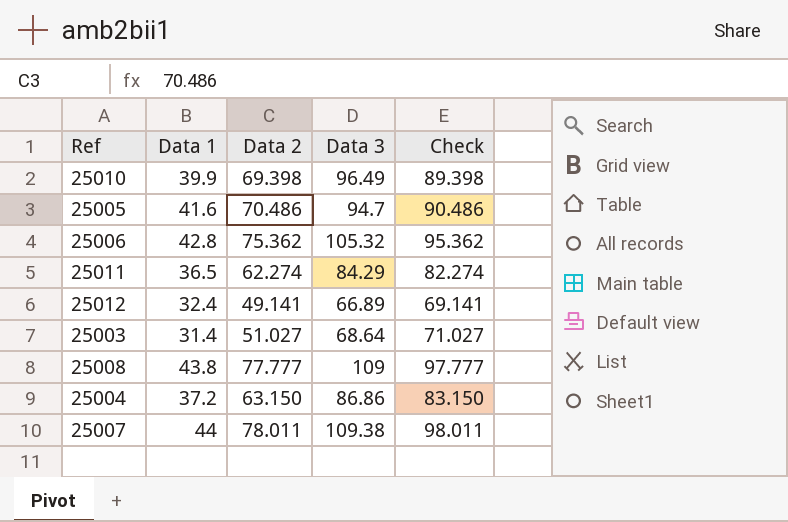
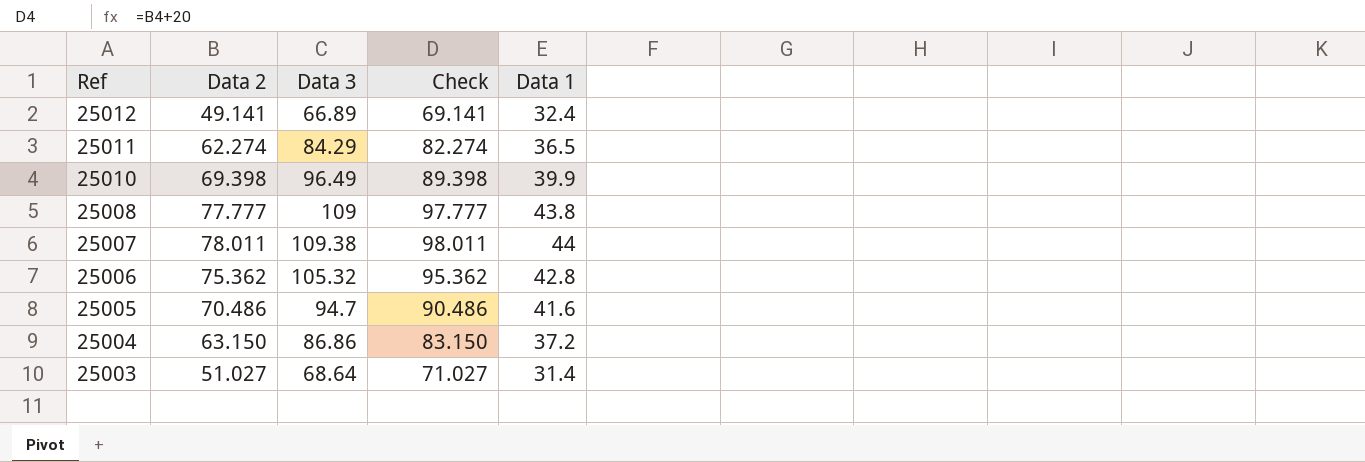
row order: none -> Ref descending
column Data 1 | position: 2 -> 5

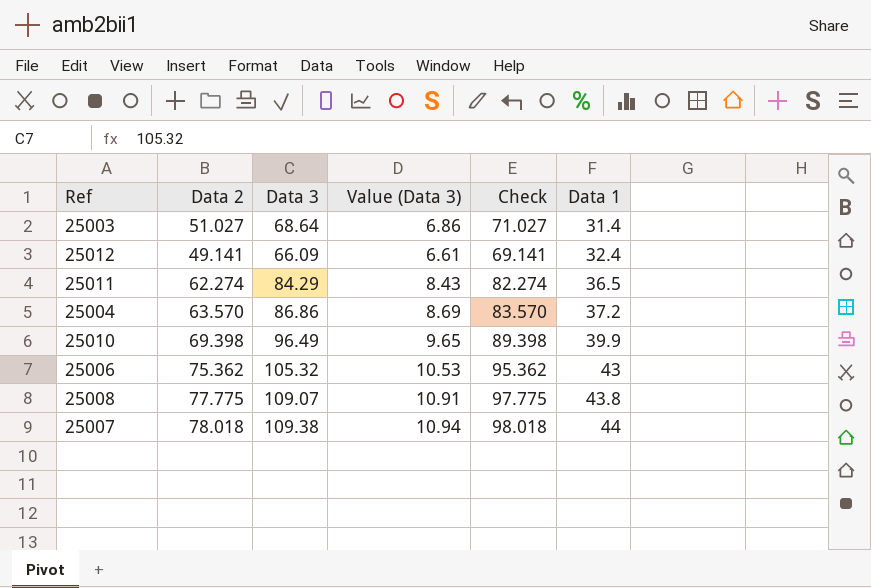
row order: Ref descending -> Data 1 ascending
column Value (Data 3) | formula: none -> [Data 3] * 0.1
row 25005: 70.486 | 94.7 | 90.486 | 41.6 -> none
25012 | Data 3: 66.89 -> 66.09
25004 | Data 2: 63.150 -> 63.570
25004 | Check: 83.150 -> 83.570
25006 | Data 1: 42.8 -> 43
25008 | Data 2: 77.777 -> 77.775
25008 | Data 3: 109 -> 109.07
25008 | Check: 97.777 -> 97.775
25007 | Data 2: 78.011 -> 78.018
25007 | Check: 98.011 -> 98.018

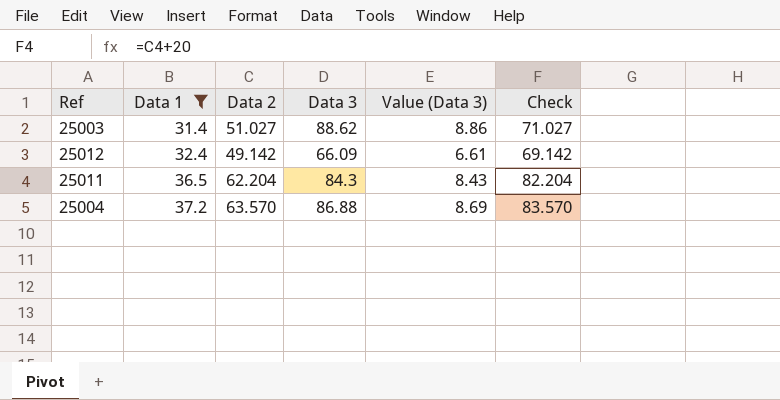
filter: none -> Data 1 <= 37.2
column Data 1 | position: 6 -> 2
25003 | Data 3: 68.64 -> 88.62
25003 | Value (Data 3): 6.86 -> 8.86
25012 | Data 2: 49.141 -> 49.142
25012 | Check: 69.141 -> 69.142
25011 | Data 2: 62.274 -> 62.204
25011 | Data 3: 84.29 -> 84.3
25011 | Check: 82.274 -> 82.204
25004 | Data 3: 86.86 -> 86.88

